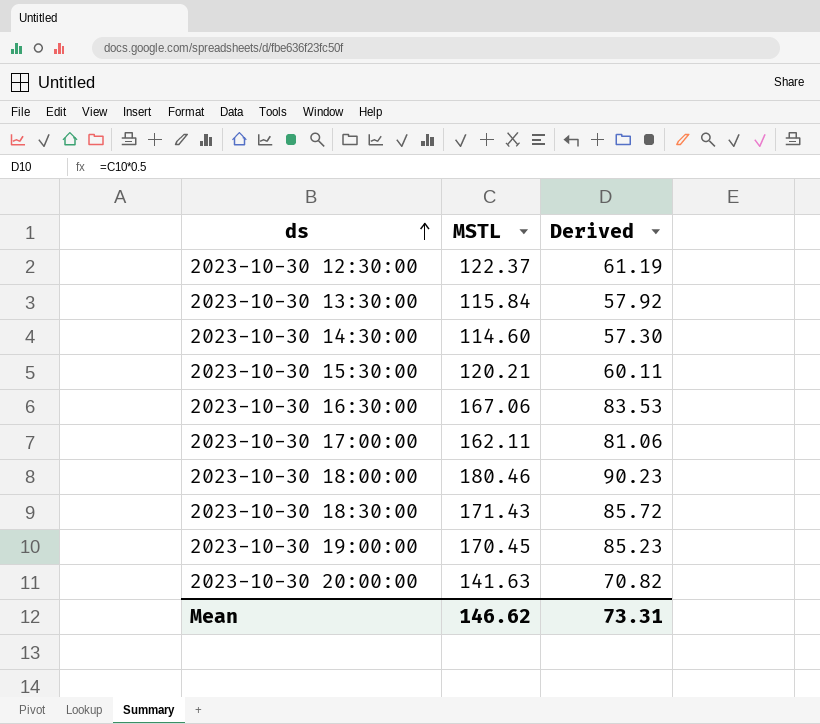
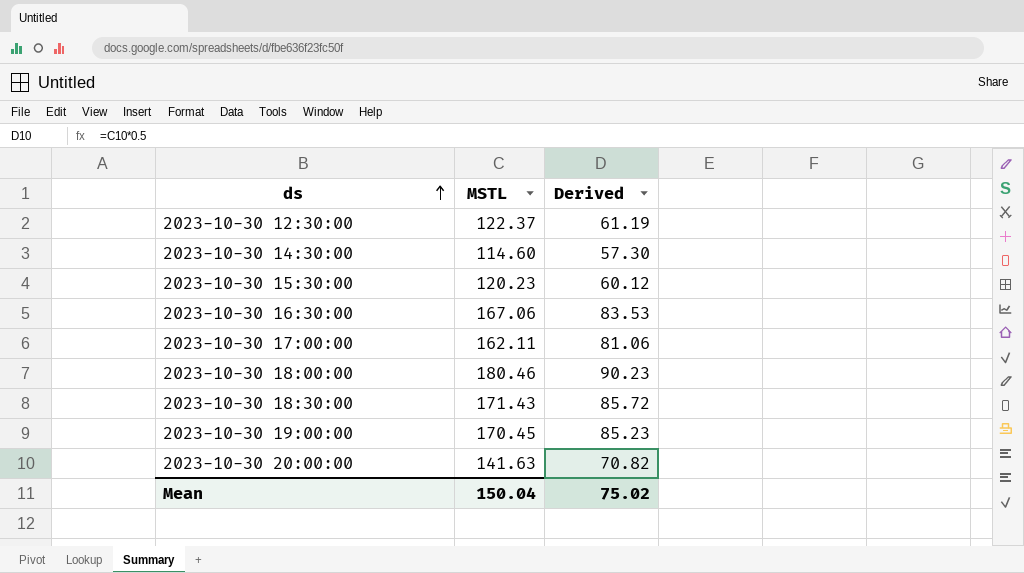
row 2023-10-30 13:30:00: 115.84 | 57.92 -> none
2023-10-30 15:30:00 | MSTL: 120.21 -> 120.23
2023-10-30 15:30:00 | Derived: 60.11 -> 60.12
Mean | MSTL: 146.62 -> 150.04
Mean | Derived: 73.31 -> 75.02

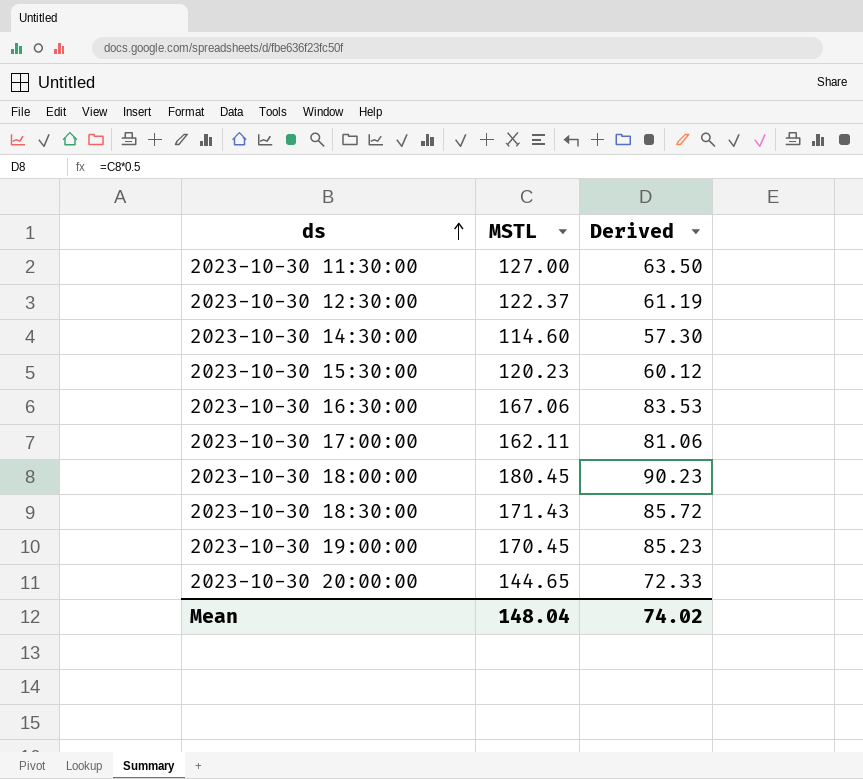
row 2023-10-30 11:30:00: none -> 127.00 | 63.50
2023-10-30 18:00:00 | MSTL: 180.46 -> 180.45
2023-10-30 20:00:00 | MSTL: 141.63 -> 144.65
2023-10-30 20:00:00 | Derived: 70.82 -> 72.33
Mean | MSTL: 150.04 -> 148.04
Mean | Derived: 75.02 -> 74.02

